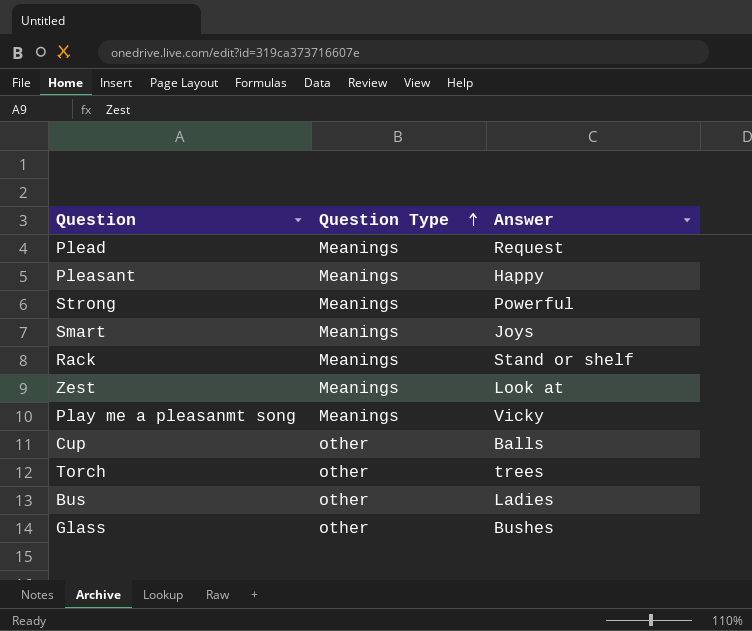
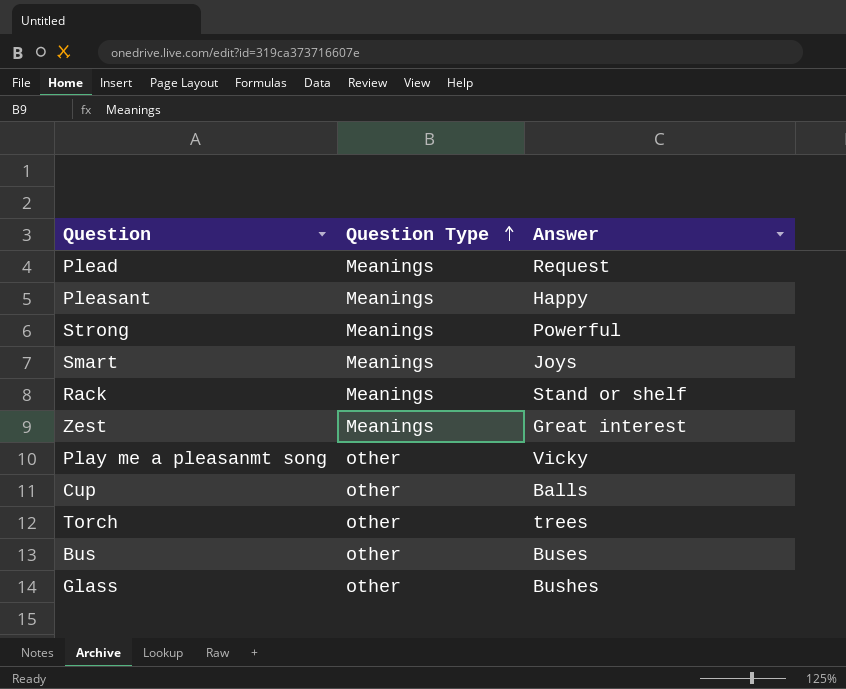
Zest | Answer: Look at -> Great interest
Play me a pleasanmt song | Question Type: Meanings -> other
Bus | Answer: Ladies -> Buses

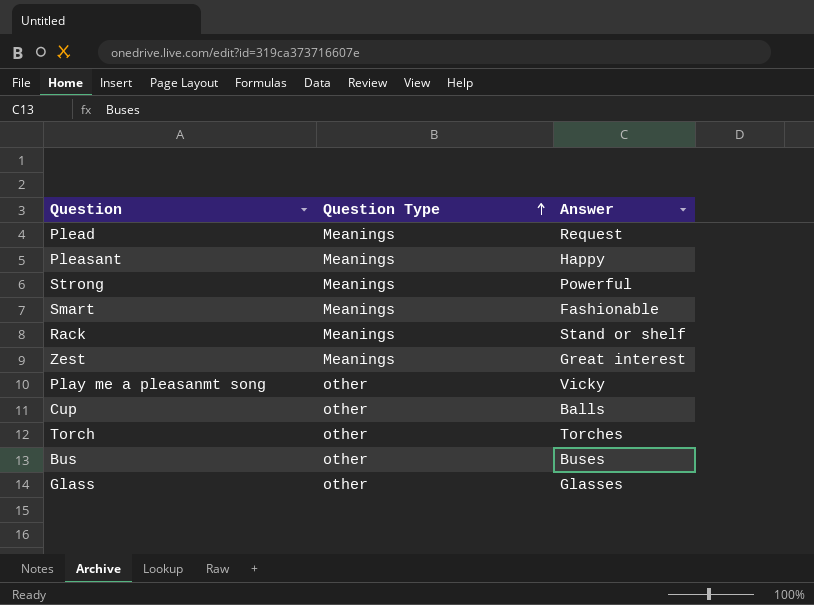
Smart | Answer: Joys -> Fashionable
Torch | Answer: trees -> Torches
Glass | Answer: Bushes -> Glasses

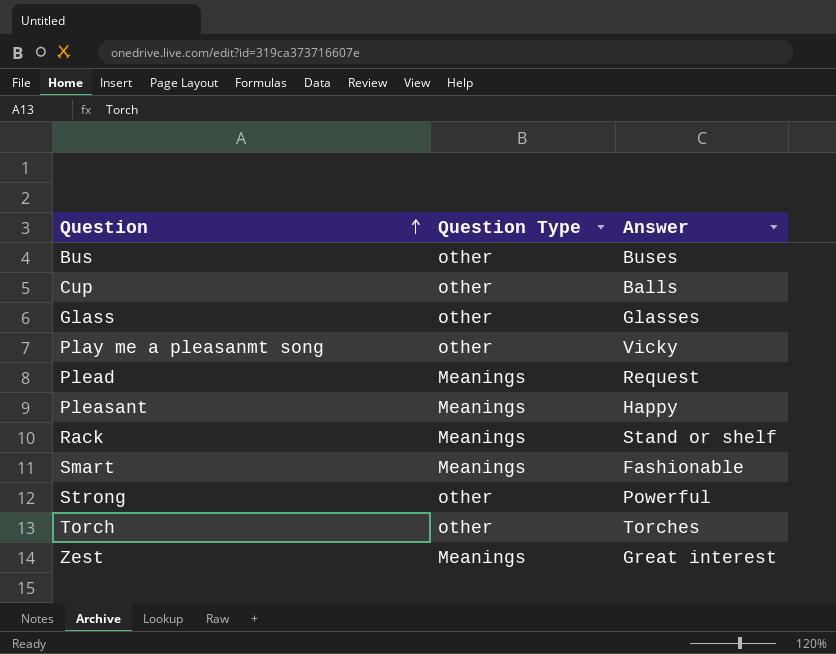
row order: Question Type ascending -> Question ascending
Strong | Question Type: Meanings -> other

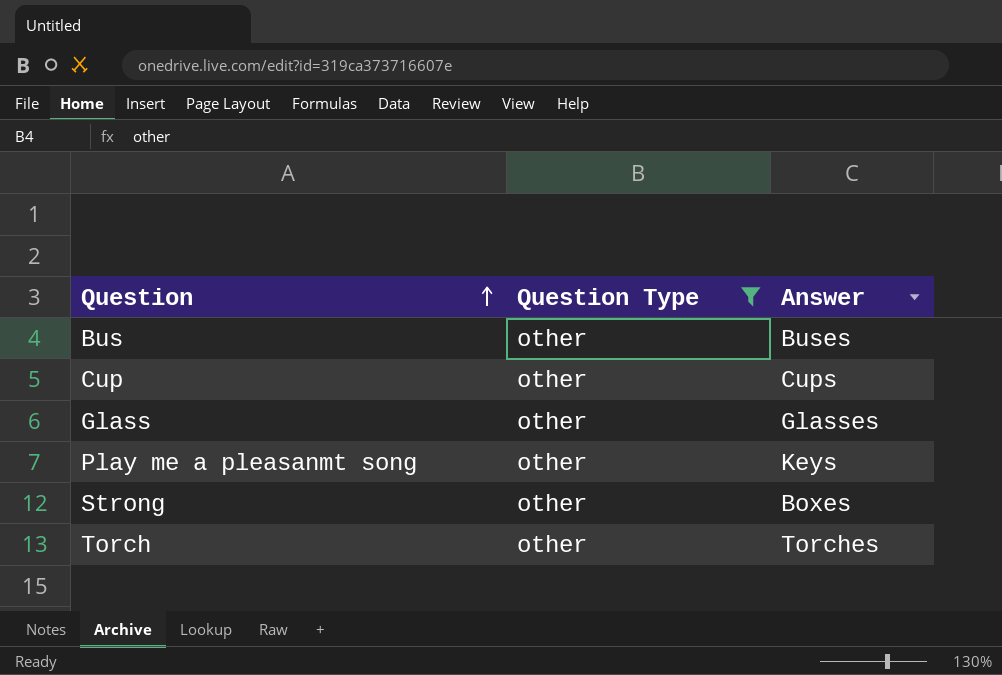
filter: none -> Question Type = other
Cup | Answer: Balls -> Cups
Play me a pleasanmt song | Answer: Vicky -> Keys
Strong | Answer: Powerful -> Boxes

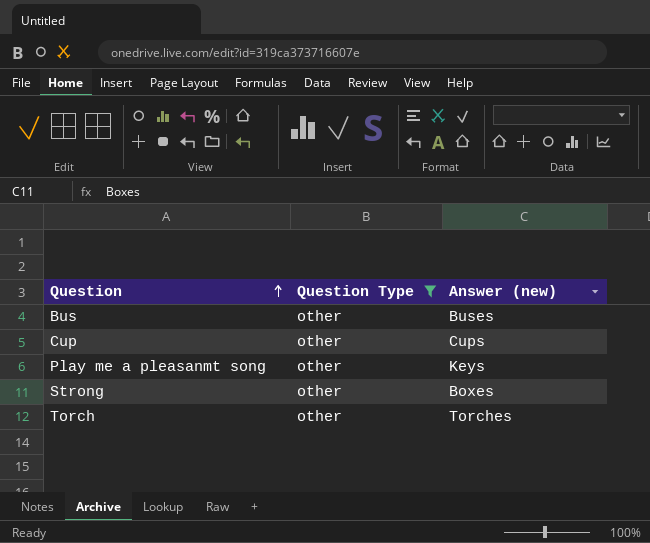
column name: Answer -> Answer (new)
row Glass: other | Glasses -> none

